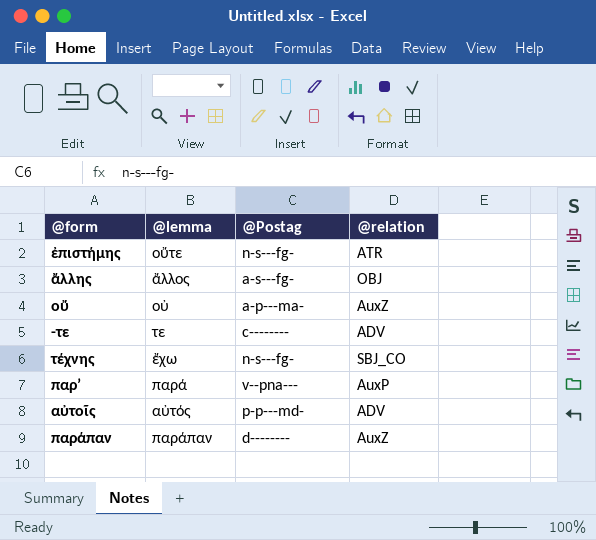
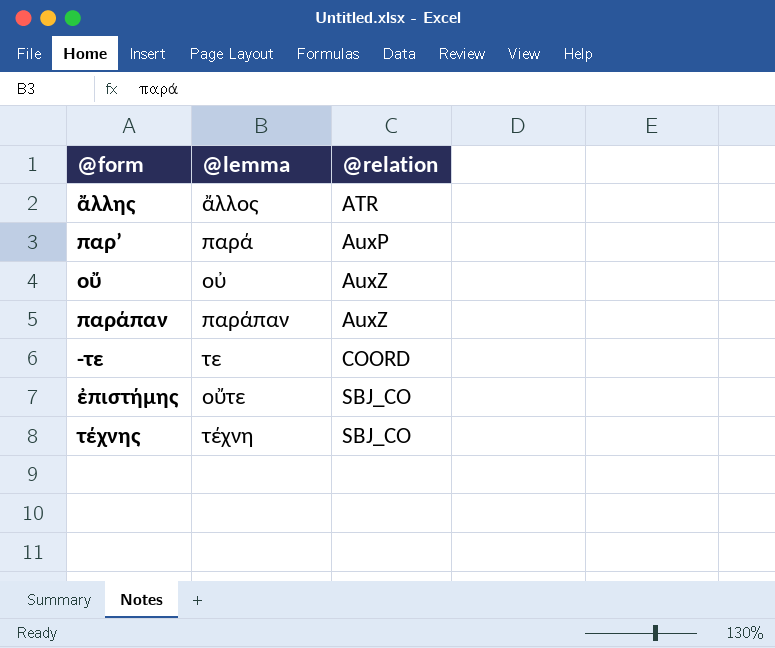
row order: none -> @relation ascending
column @Postag | position: 3 -> none
row αὐτοῖς: αὐτός | p-p---md- | ADV -> none
ἄλλης | @relation: OBJ -> ATR
-τε | @relation: ADV -> COORD
ἐπιστήμης | @relation: ATR -> SBJ_CO
τέχνης | @lemma: ἔχω -> τέχνη

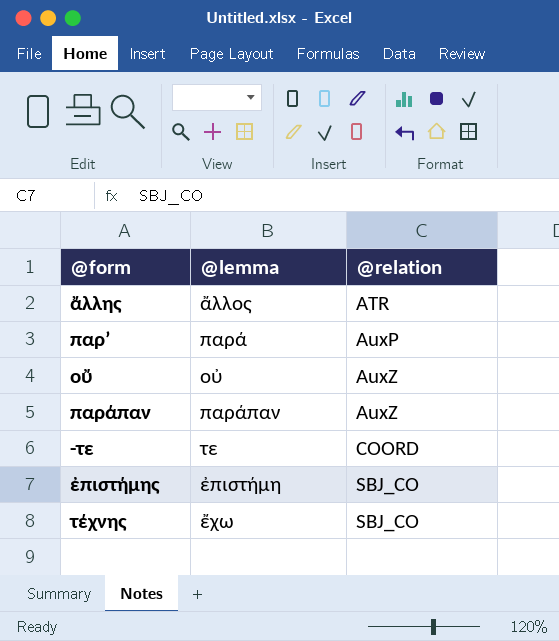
ἐπιστήμης | @lemma: οὔτε -> ἐπιστήμη
τέχνης | @lemma: τέχνη -> ἔχω

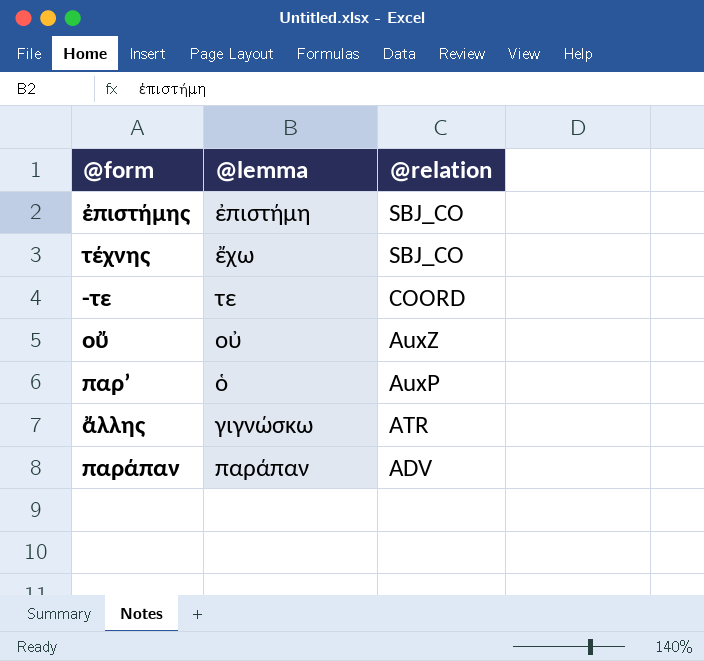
row order: @relation ascending -> @relation descending
παρʼ | @lemma: παρά -> ὁ
ἄλλης | @lemma: ἄλλος -> γιγνώσκω
παράπαν | @relation: AuxZ -> ADV

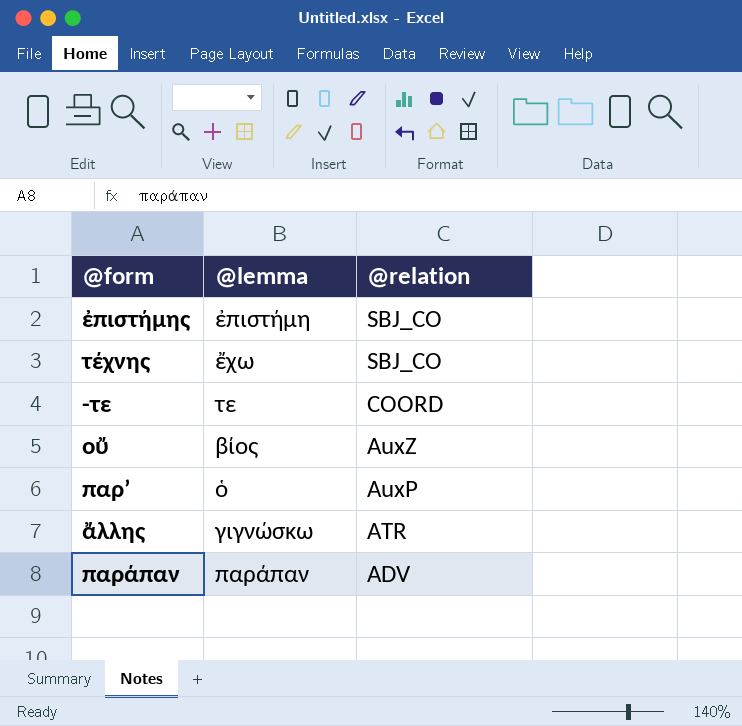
οὔ | @lemma: οὐ -> βίος

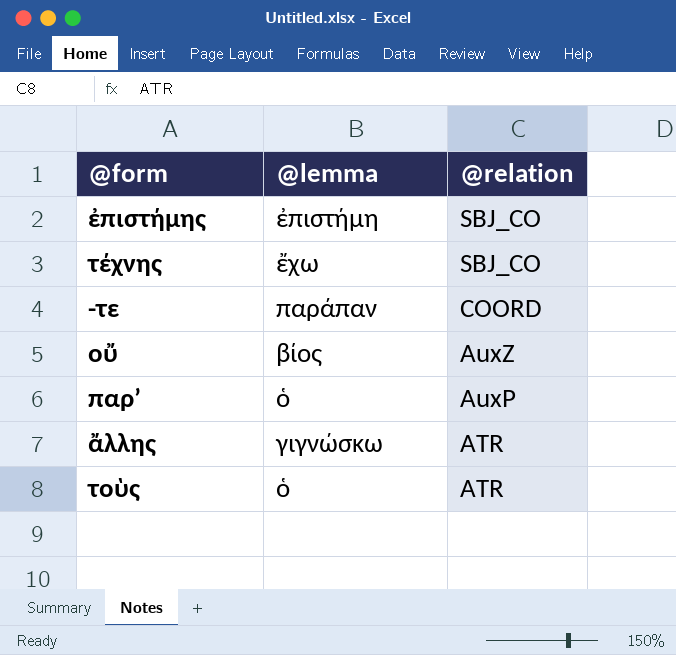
row παράπαν: παράπαν | ADV -> none
-τε | @lemma: τε -> παράπαν
row τοὺς: none -> ὁ | ATR

